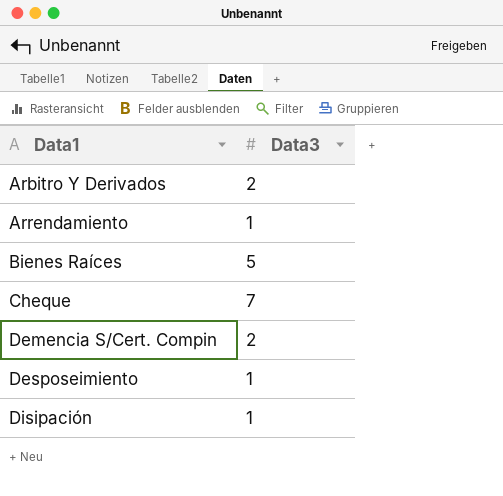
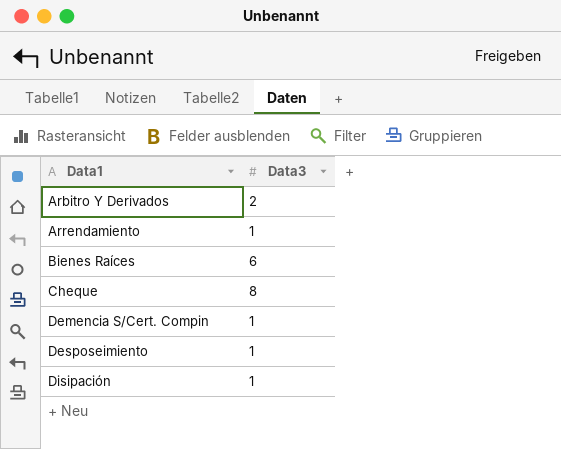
Bienes Raíces | Data3: 5 -> 6
Cheque | Data3: 7 -> 8
Demencia S/Cert. Compin | Data3: 2 -> 1

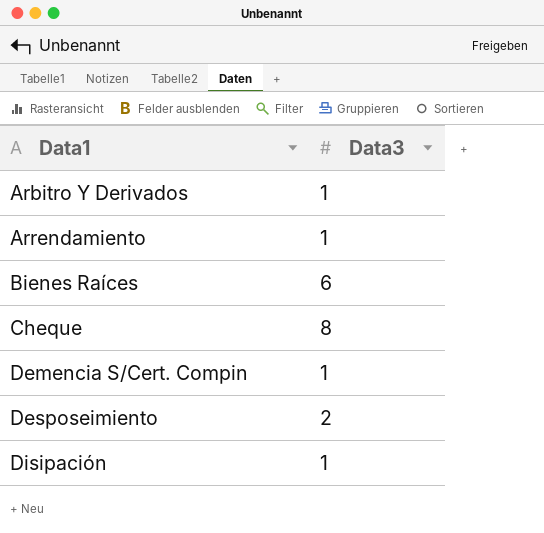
Arbitro Y Derivados | Data3: 2 -> 1
Desposeimiento | Data3: 1 -> 2

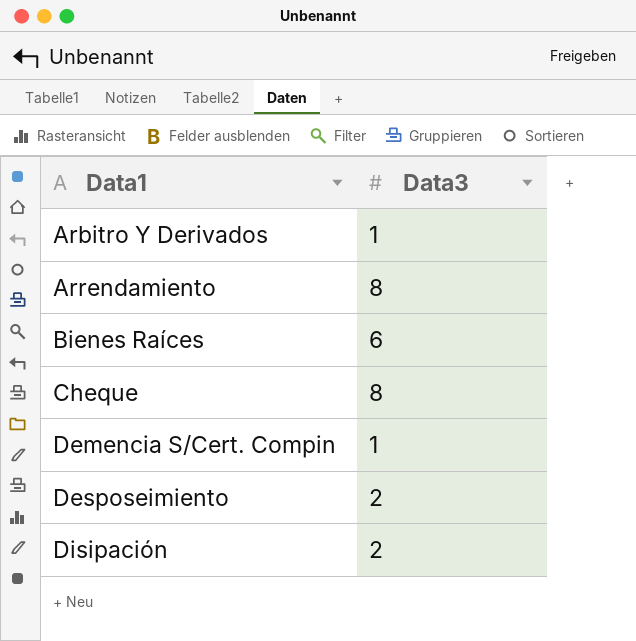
Arrendamiento | Data3: 1 -> 8
Disipación | Data3: 1 -> 2

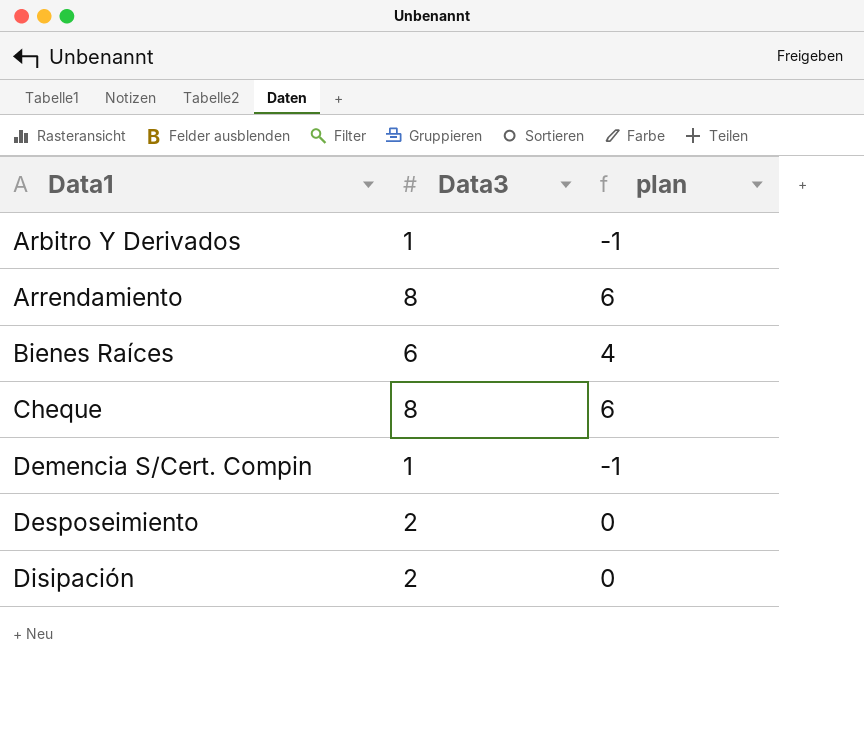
column plan | formula: none -> [Data3] - 2

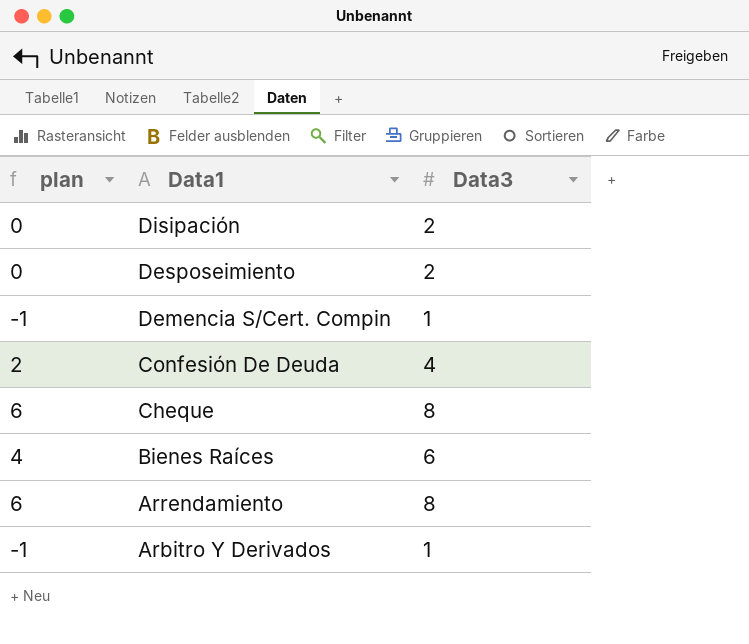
row order: Data1 ascending -> Data1 descending
column plan | position: 3 -> 1
row Confesión De Deuda: none -> 2 | 4

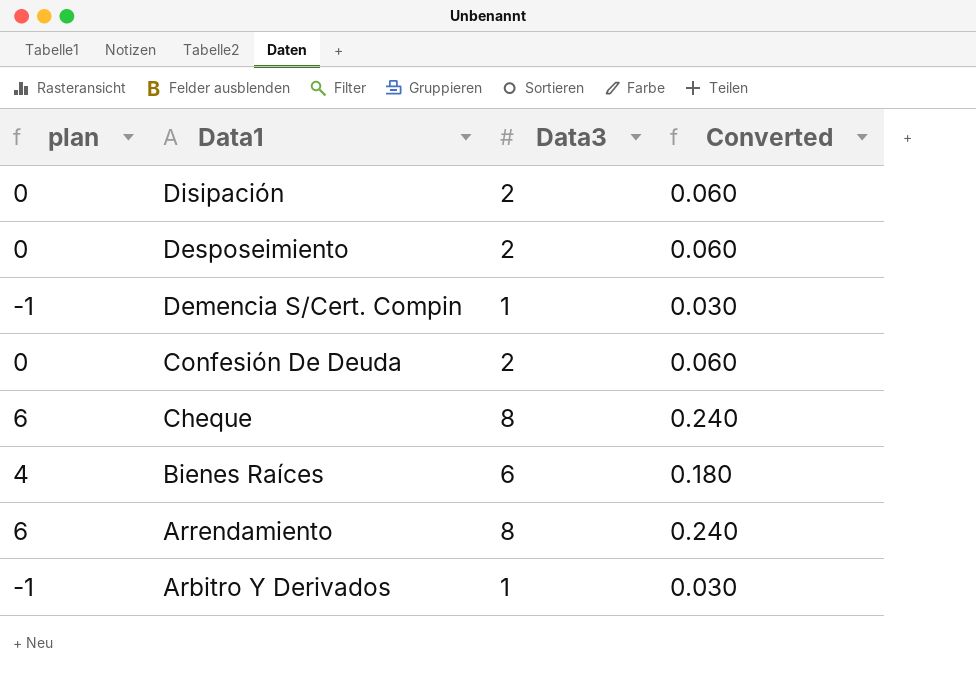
column Converted | formula: none -> [Data3] * 0.03
Confesión De Deuda | plan: 2 -> 0
Confesión De Deuda | Data3: 4 -> 2

